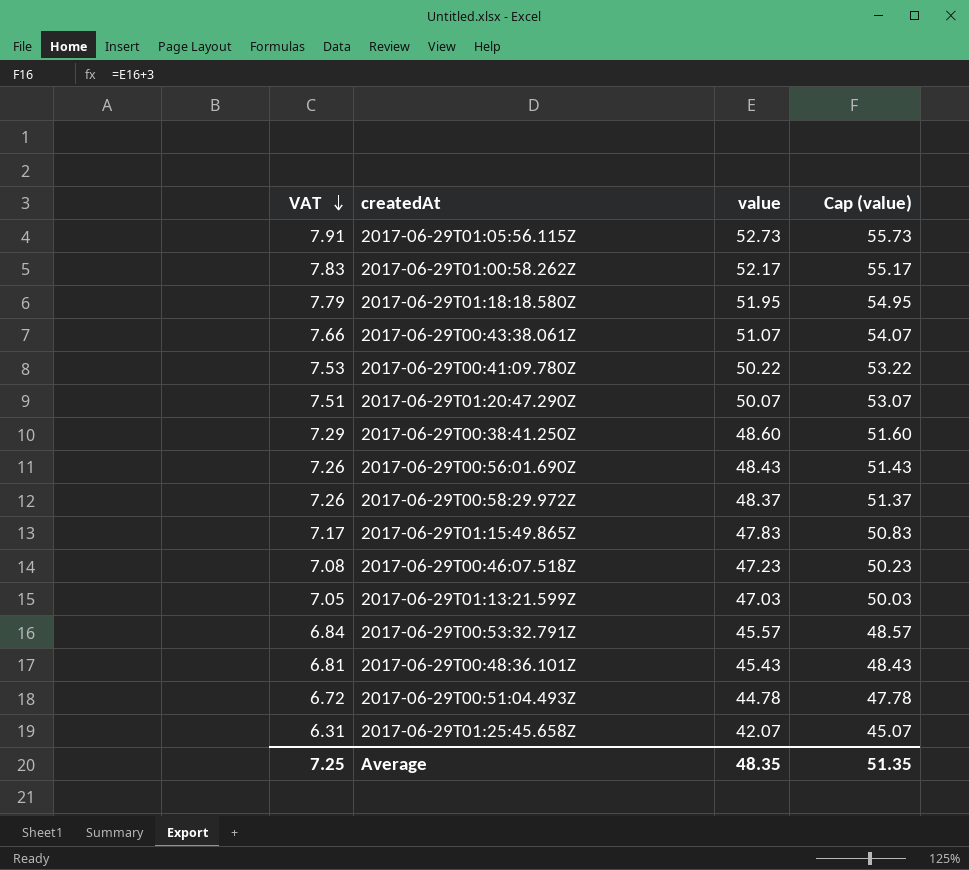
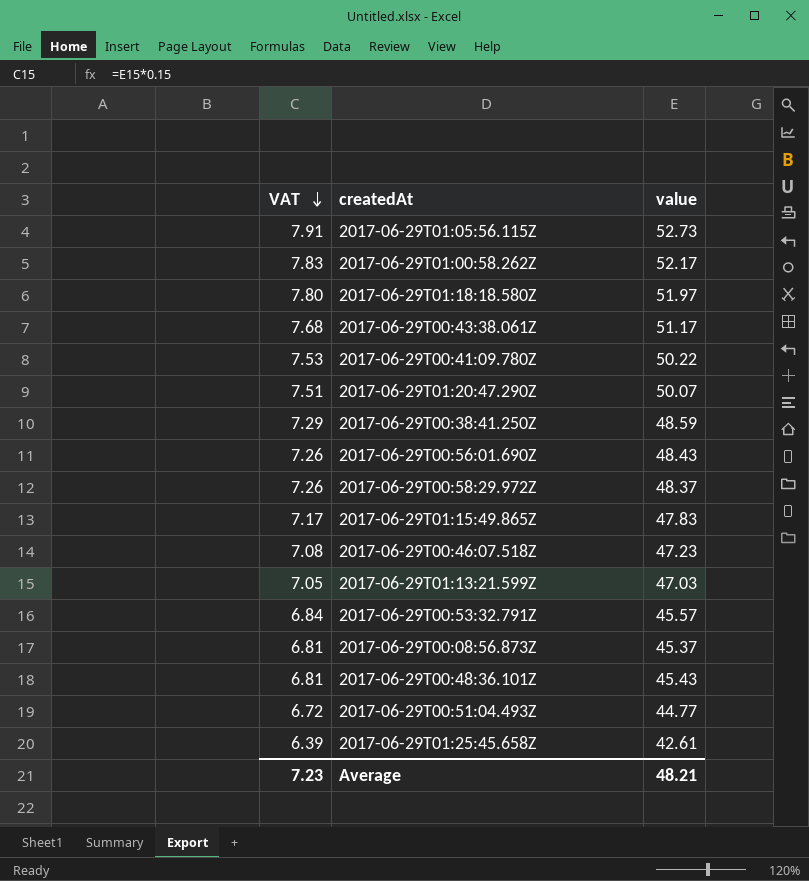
column Cap (value) | formula: [value] + 3 -> none
2017-06-29T01:18:18.580Z | VAT: 7.79 -> 7.80
2017-06-29T01:18:18.580Z | value: 51.95 -> 51.97
2017-06-29T00:43:38.061Z | VAT: 7.66 -> 7.68
2017-06-29T00:43:38.061Z | value: 51.07 -> 51.17
2017-06-29T00:38:41.250Z | value: 48.60 -> 48.59
row 2017-06-29T00:08:56.873Z: none -> 6.81 | 45.37
2017-06-29T00:51:04.493Z | value: 44.78 -> 44.77
2017-06-29T01:25:45.658Z | VAT: 6.31 -> 6.39
2017-06-29T01:25:45.658Z | value: 42.07 -> 42.61
Average | VAT: 7.25 -> 7.23
Average | value: 48.35 -> 48.21

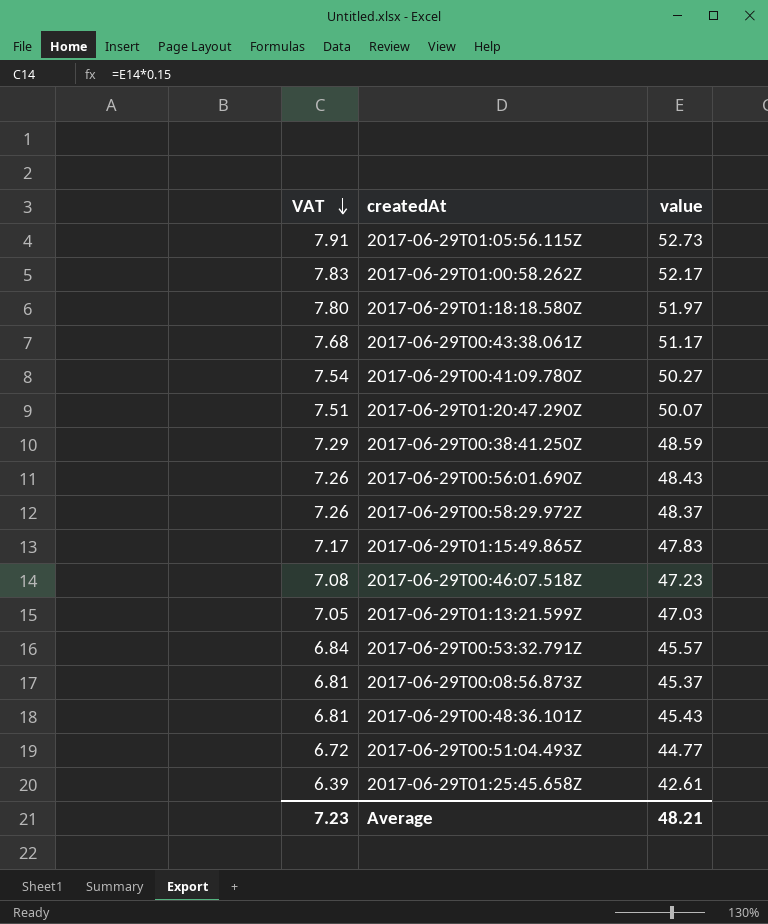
2017-06-29T00:41:09.780Z | VAT: 7.53 -> 7.54
2017-06-29T00:41:09.780Z | value: 50.22 -> 50.27

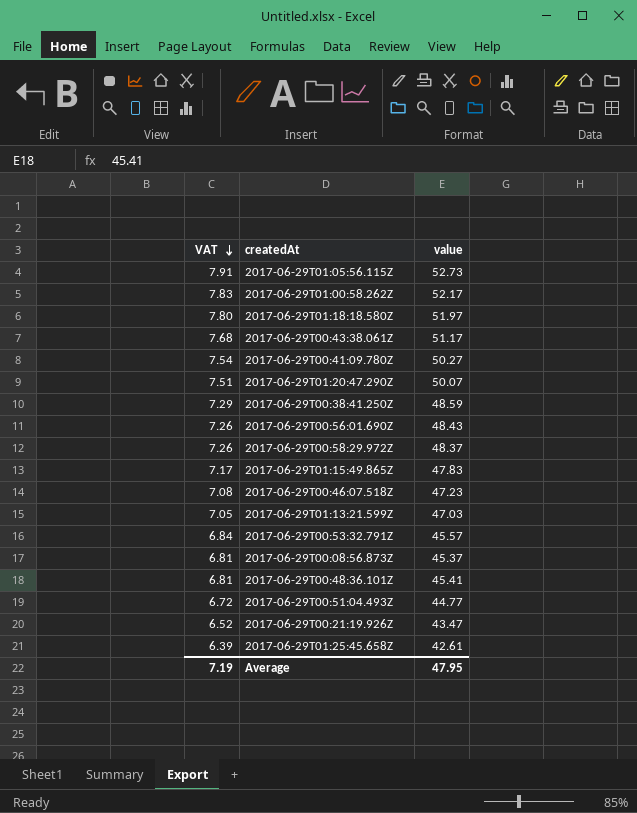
2017-06-29T00:48:36.101Z | value: 45.43 -> 45.41
row 2017-06-29T00:21:19.926Z: none -> 6.52 | 43.47
Average | VAT: 7.23 -> 7.19
Average | value: 48.21 -> 47.95

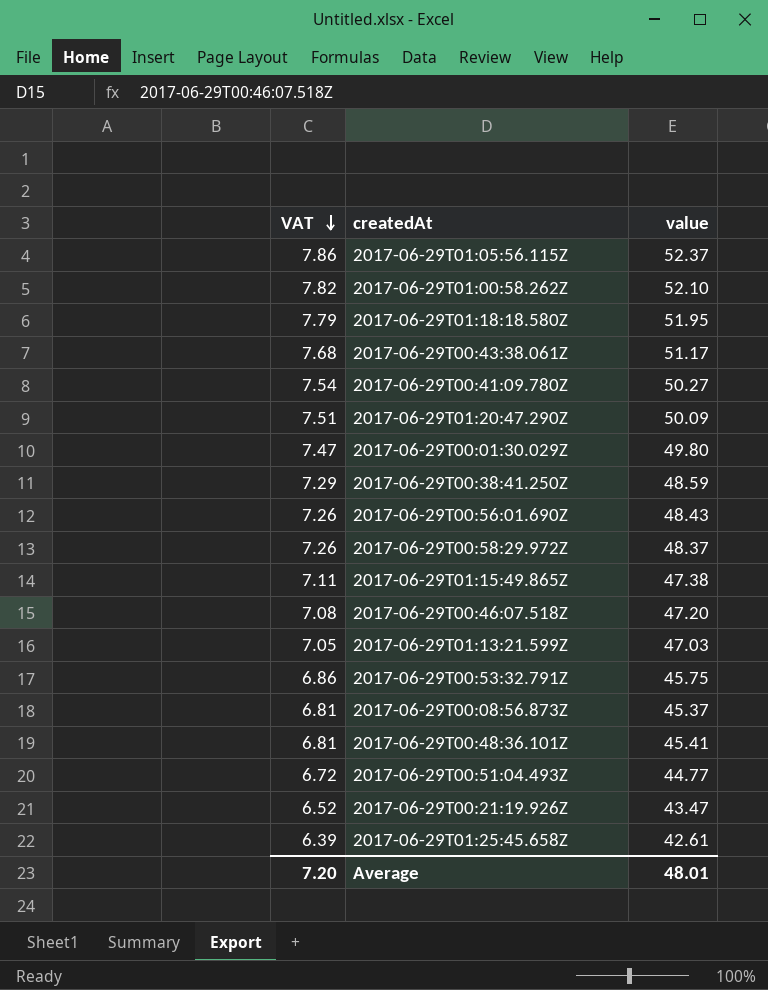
2017-06-29T01:05:56.115Z | VAT: 7.91 -> 7.86
2017-06-29T01:05:56.115Z | value: 52.73 -> 52.37
2017-06-29T01:00:58.262Z | VAT: 7.83 -> 7.82
2017-06-29T01:00:58.262Z | value: 52.17 -> 52.10
2017-06-29T01:18:18.580Z | VAT: 7.80 -> 7.79
2017-06-29T01:18:18.580Z | value: 51.97 -> 51.95
2017-06-29T01:20:47.290Z | value: 50.07 -> 50.09
row 2017-06-29T00:01:30.029Z: none -> 7.47 | 49.80
2017-06-29T01:15:49.865Z | VAT: 7.17 -> 7.11
2017-06-29T01:15:49.865Z | value: 47.83 -> 47.38
2017-06-29T00:46:07.518Z | value: 47.23 -> 47.20
2017-06-29T00:53:32.791Z | VAT: 6.84 -> 6.86
2017-06-29T00:53:32.791Z | value: 45.57 -> 45.75
Average | VAT: 7.19 -> 7.20
Average | value: 47.95 -> 48.01

